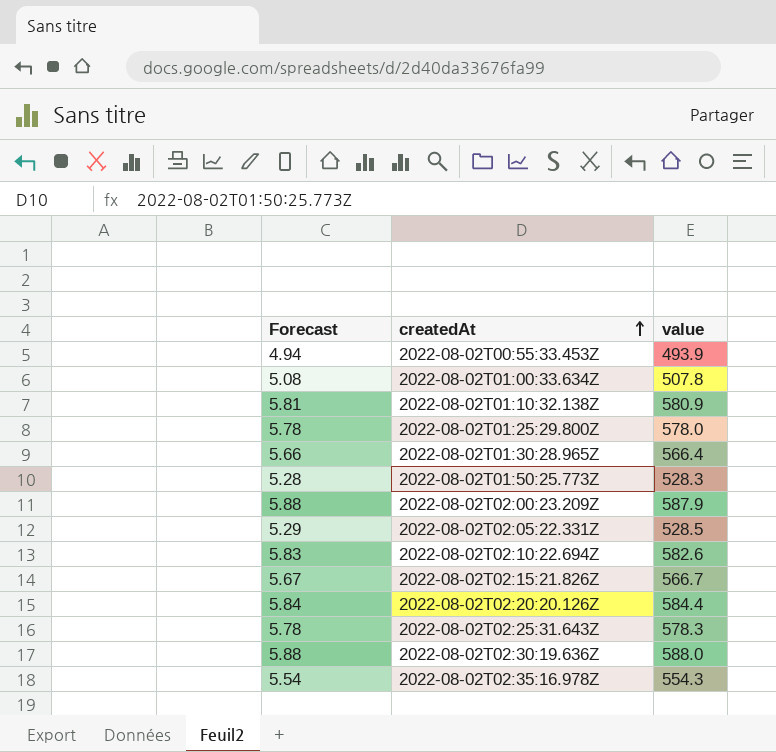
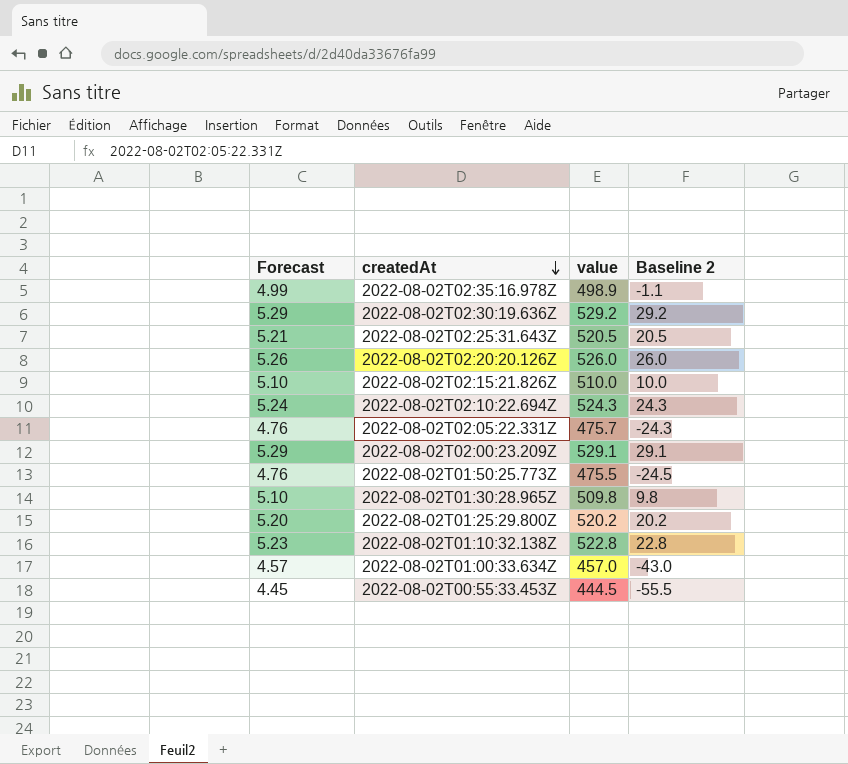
row order: createdAt ascending -> createdAt descending
column Baseline 2 | formula: none -> [value] - 500
2022-08-02T02:35:16.978Z | Forecast: 5.54 -> 4.99
2022-08-02T02:35:16.978Z | value: 554.3 -> 498.9
2022-08-02T02:30:19.636Z | Forecast: 5.88 -> 5.29
2022-08-02T02:30:19.636Z | value: 588.0 -> 529.2
2022-08-02T02:25:31.643Z | Forecast: 5.78 -> 5.21
2022-08-02T02:25:31.643Z | value: 578.3 -> 520.5
2022-08-02T02:20:20.126Z | Forecast: 5.84 -> 5.26
2022-08-02T02:20:20.126Z | value: 584.4 -> 526.0
2022-08-02T02:15:21.826Z | Forecast: 5.67 -> 5.10
2022-08-02T02:15:21.826Z | value: 566.7 -> 510.0
2022-08-02T02:10:22.694Z | Forecast: 5.83 -> 5.24
2022-08-02T02:10:22.694Z | value: 582.6 -> 524.3
2022-08-02T02:05:22.331Z | Forecast: 5.29 -> 4.76
2022-08-02T02:05:22.331Z | value: 528.5 -> 475.7
2022-08-02T02:00:23.209Z | Forecast: 5.88 -> 5.29
2022-08-02T02:00:23.209Z | value: 587.9 -> 529.1
2022-08-02T01:50:25.773Z | Forecast: 5.28 -> 4.76
2022-08-02T01:50:25.773Z | value: 528.3 -> 475.5
2022-08-02T01:30:28.965Z | Forecast: 5.66 -> 5.10
2022-08-02T01:30:28.965Z | value: 566.4 -> 509.8
2022-08-02T01:25:29.800Z | Forecast: 5.78 -> 5.20
2022-08-02T01:25:29.800Z | value: 578.0 -> 520.2
2022-08-02T01:10:32.138Z | Forecast: 5.81 -> 5.23
2022-08-02T01:10:32.138Z | value: 580.9 -> 522.8
2022-08-02T01:00:33.634Z | Forecast: 5.08 -> 4.57
2022-08-02T01:00:33.634Z | value: 507.8 -> 457.0
2022-08-02T00:55:33.453Z | Forecast: 4.94 -> 4.45
2022-08-02T00:55:33.453Z | value: 493.9 -> 444.5

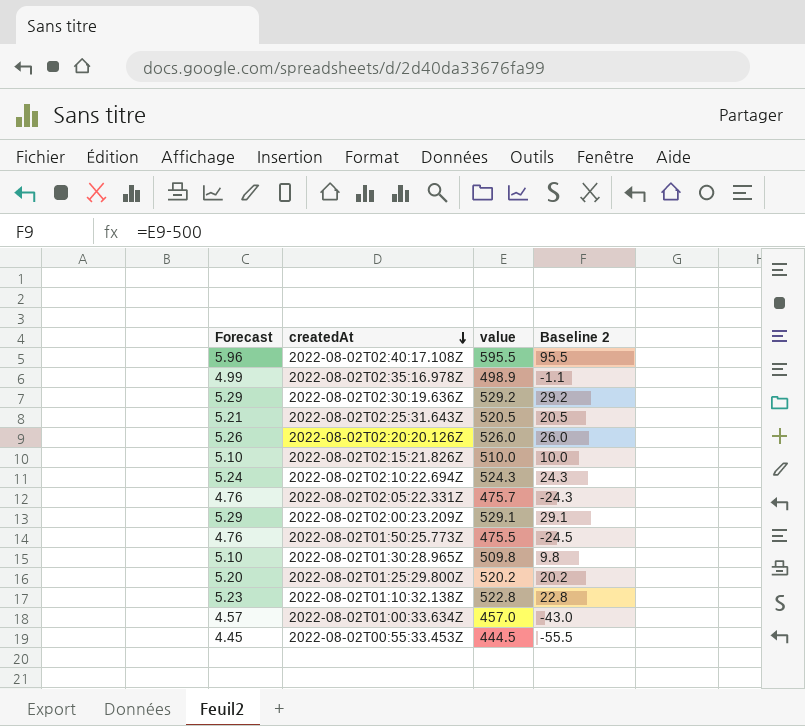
row 2022-08-02T02:40:17.108Z: none -> 5.96 | 595.5 | 95.5

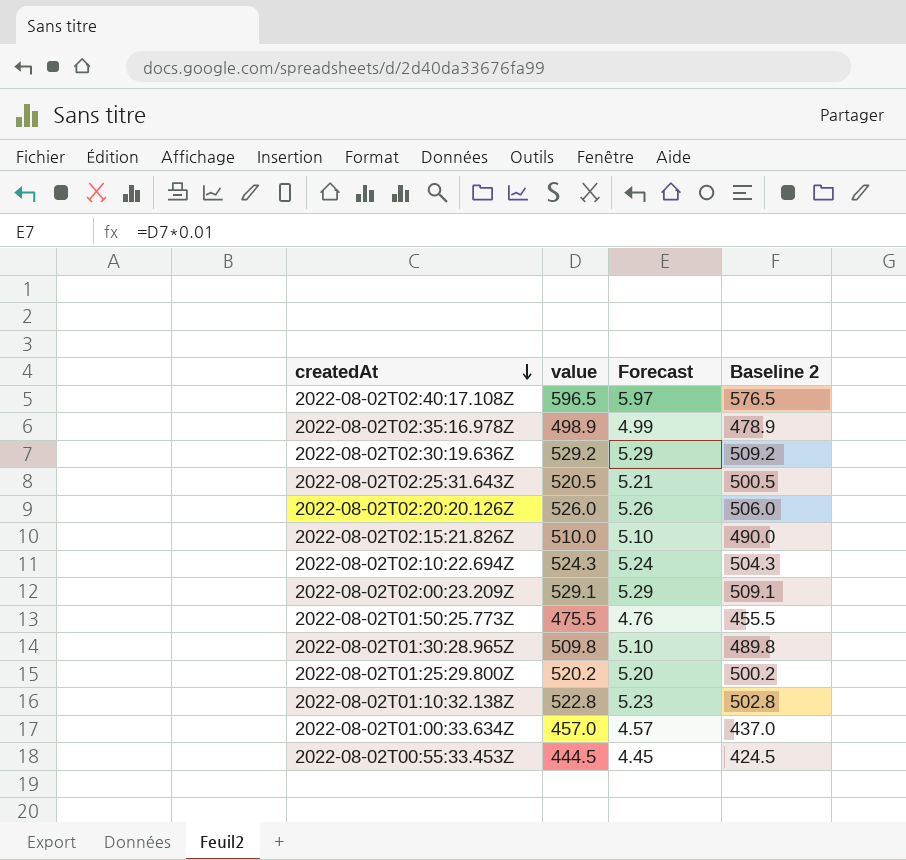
column Forecast | position: 1 -> 3
column Baseline 2 | formula: [value] - 500 -> [value] - 20
row 2022-08-02T02:05:22.331Z: 4.76 | 475.7 | -24.3 -> none
2022-08-02T02:40:17.108Z | value: 595.5 -> 596.5
2022-08-02T02:40:17.108Z | Forecast: 5.96 -> 5.97

